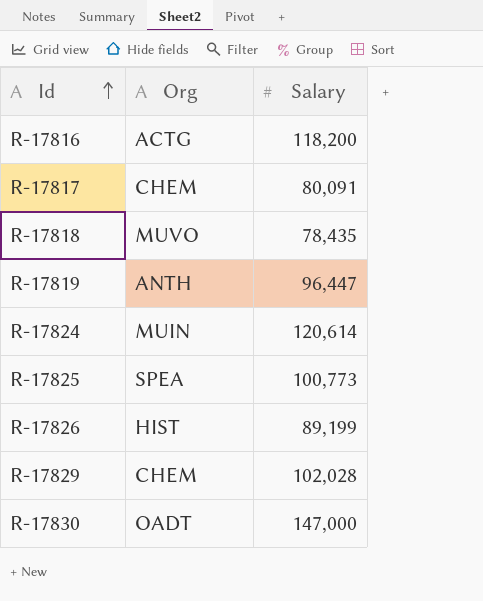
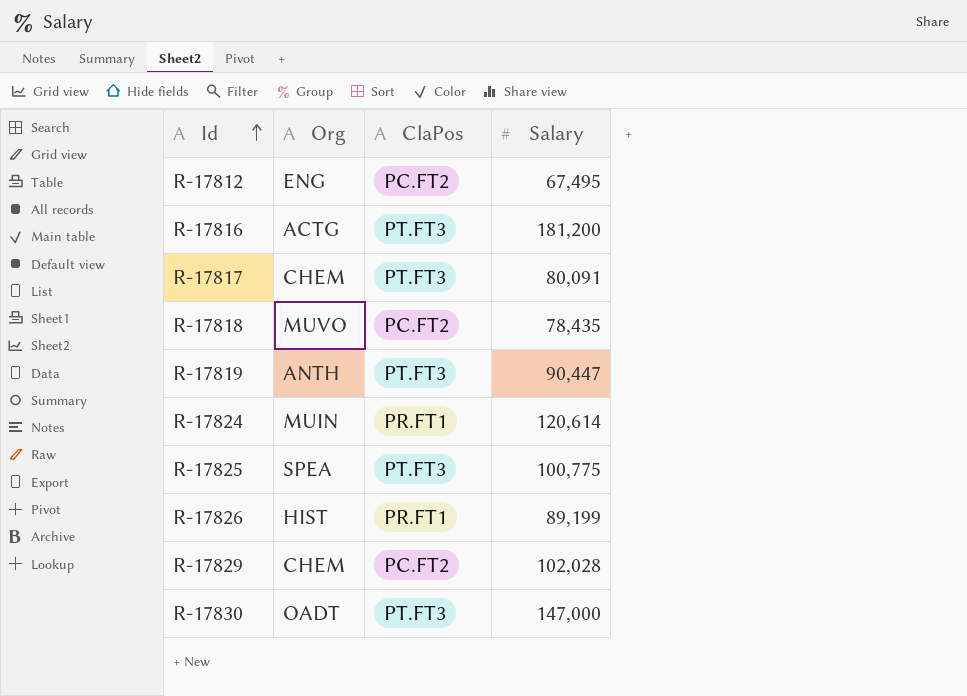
column ClaPos | position: none -> 3
row R-17812: none -> ENG | PC.FT2 | 67,495
R-17816 | Salary: 118,200 -> 181,200
R-17819 | Salary: 96,447 -> 90,447
R-17825 | Salary: 100,773 -> 100,775

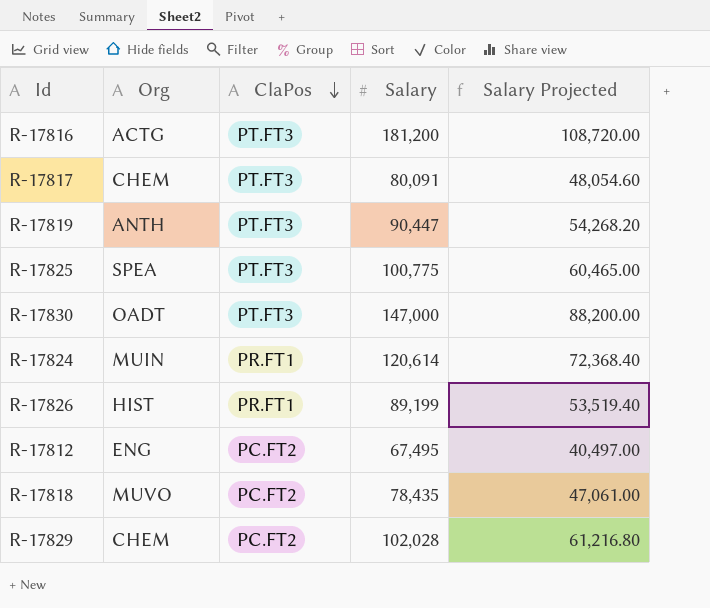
row order: Id ascending -> ClaPos descending
column Salary Projected | formula: none -> [Salary] * 0.6

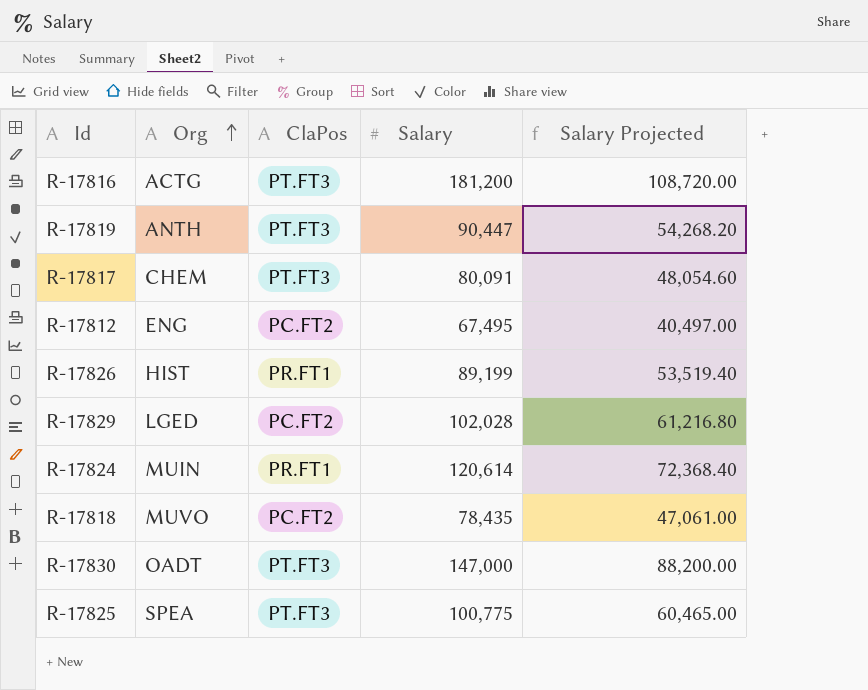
row order: ClaPos descending -> Org ascending
R-17829 | Org: CHEM -> LGED

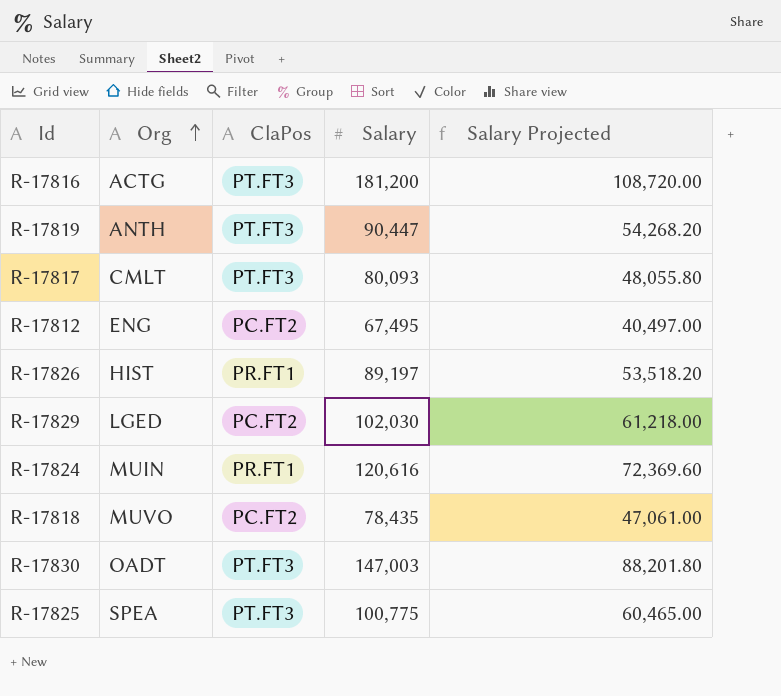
R-17817 | Org: CHEM -> CMLT
R-17817 | Salary: 80,091 -> 80,093
R-17817 | Salary Projected: 48,054.60 -> 48,055.80
R-17826 | Salary: 89,199 -> 89,197
R-17826 | Salary Projected: 53,519.40 -> 53,518.20
R-17829 | Salary: 102,028 -> 102,030
R-17829 | Salary Projected: 61,216.80 -> 61,218.00
R-17824 | Salary: 120,614 -> 120,616
R-17824 | Salary Projected: 72,368.40 -> 72,369.60
R-17830 | Salary: 147,000 -> 147,003
R-17830 | Salary Projected: 88,200.00 -> 88,201.80

